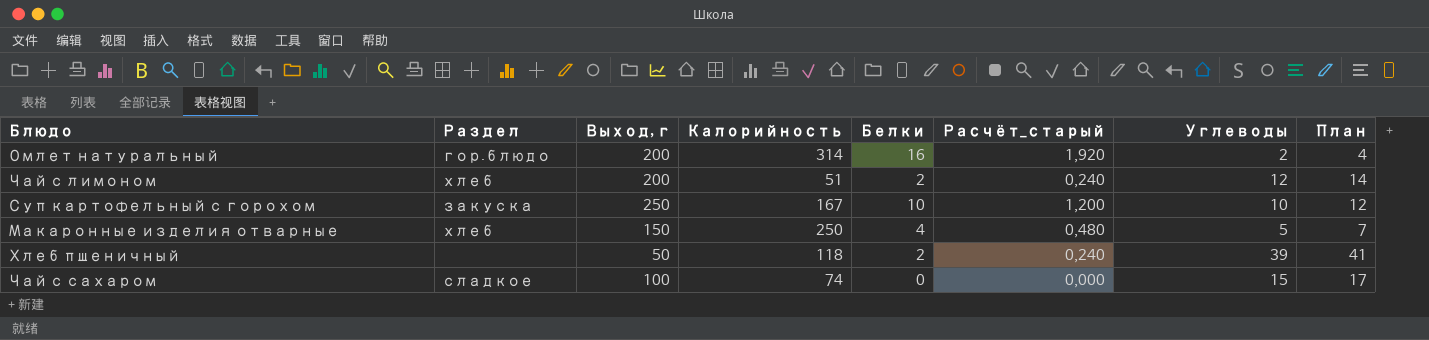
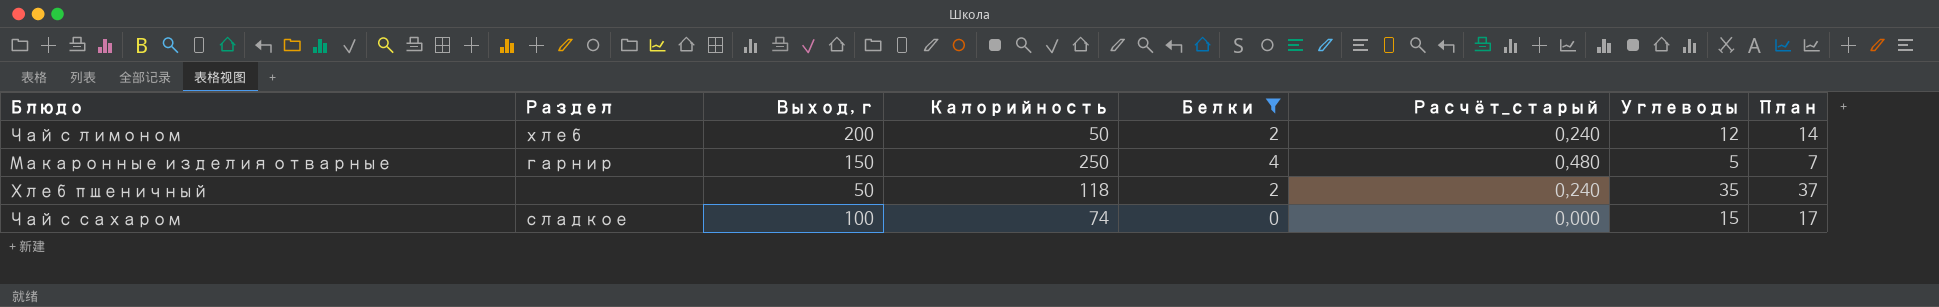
filter: none -> Белки <= 4
Чай с лимоном | Калорийность: 51 -> 50
Макаронные изделия отварные | Раздел: хлеб -> гарнир
Хлеб пшеничный | Углеводы: 39 -> 35
Хлеб пшеничный | План: 41 -> 37

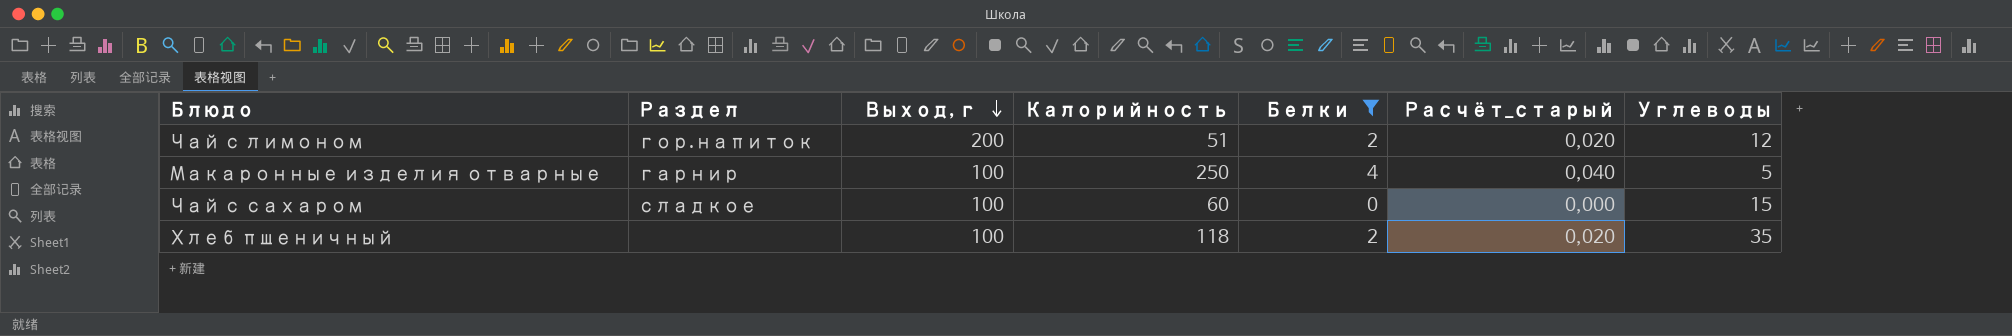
row order: none -> Выход, г descending
column План | formula: [Углеводы] + 2 -> none
column Расчёт_старый | formula: [Белки] * 0,12 -> [Белки] * 0,01
Чай с лимоном | Раздел: хлеб -> гор.напиток
Чай с лимоном | Калорийность: 50 -> 51
Макаронные изделия отварные | Выход, г: 150 -> 100
Чай с сахаром | Калорийность: 74 -> 60
Хлеб пшеничный | Выход, г: 50 -> 100

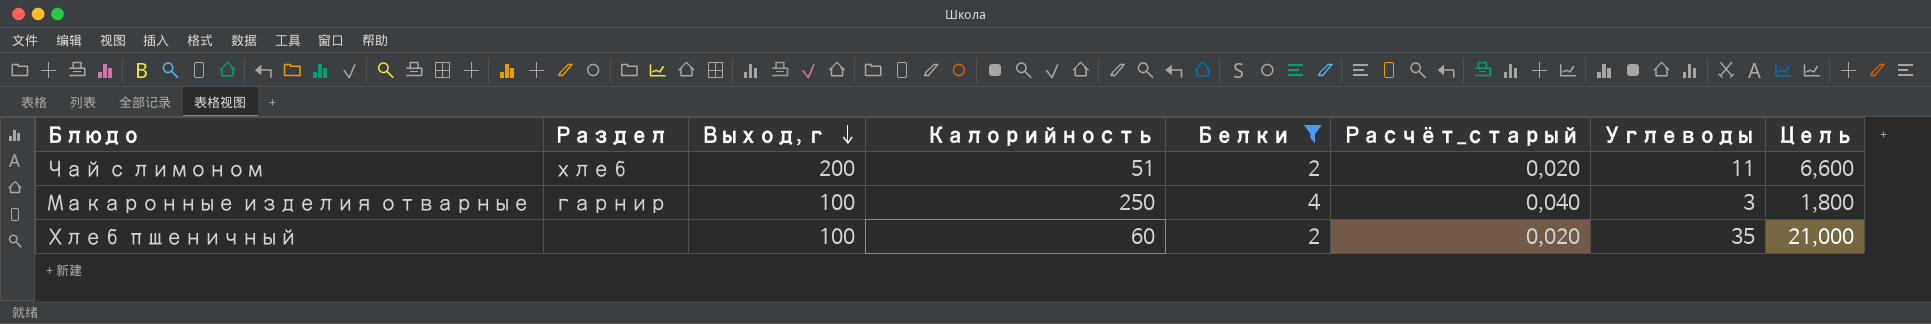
column Цель | formula: none -> [Углеводы] * 0,6
row Чай с сахаром: сладкое | 100 | 60 | 0 | 0,000 | 15 -> none
Чай с лимоном | Раздел: гор.напиток -> хлеб
Чай с лимоном | Углеводы: 12 -> 11
Макаронные изделия отварные | Углеводы: 5 -> 3
Хлеб пшеничный | Калорийность: 118 -> 60

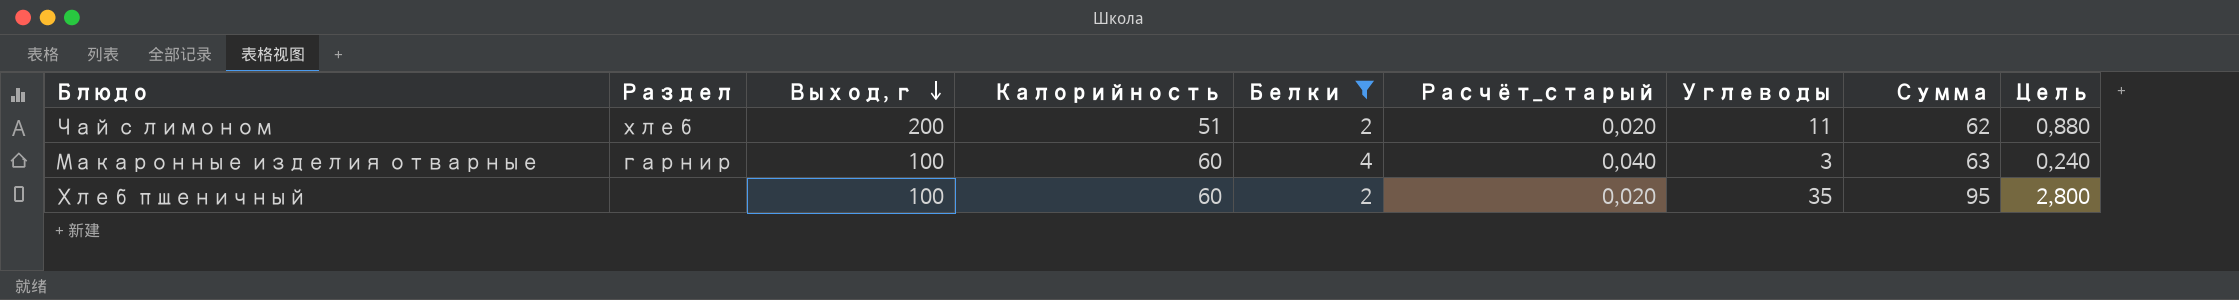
column Сумма | formula: none -> [Калорийность] + [Углеводы]
column Цель | formula: [Углеводы] * 0,6 -> [Углеводы] * 0,08
Макаронные изделия отварные | Калорийность: 250 -> 60

